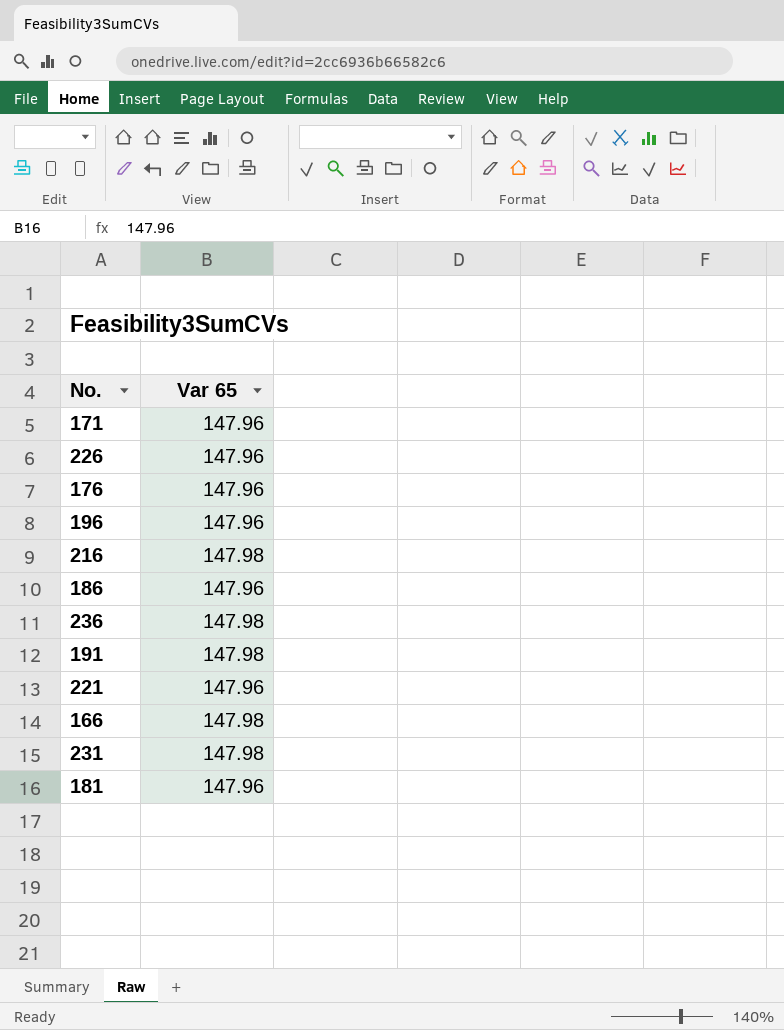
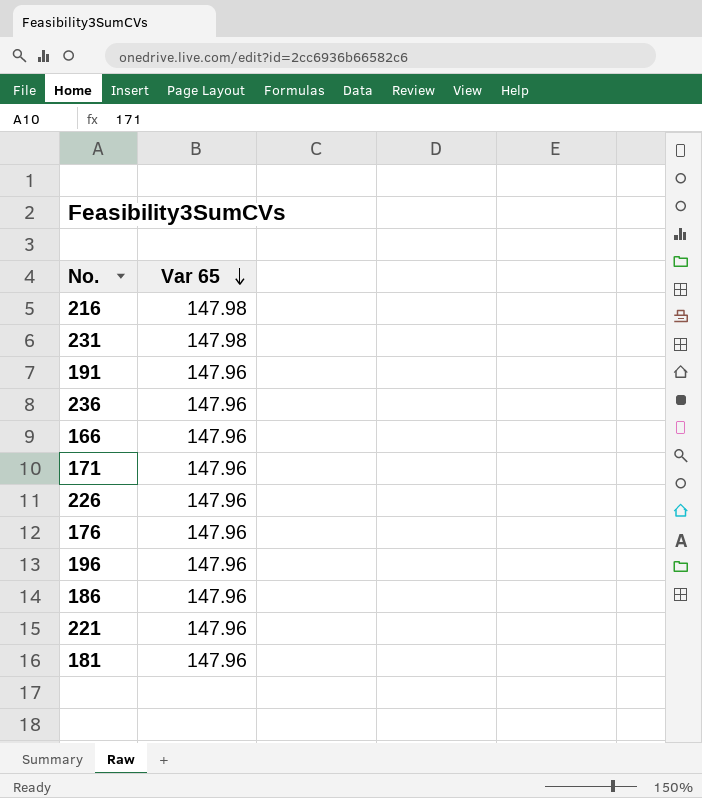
row order: none -> Var 65 descending
191 | Var 65: 147.98 -> 147.96
236 | Var 65: 147.98 -> 147.96
166 | Var 65: 147.98 -> 147.96

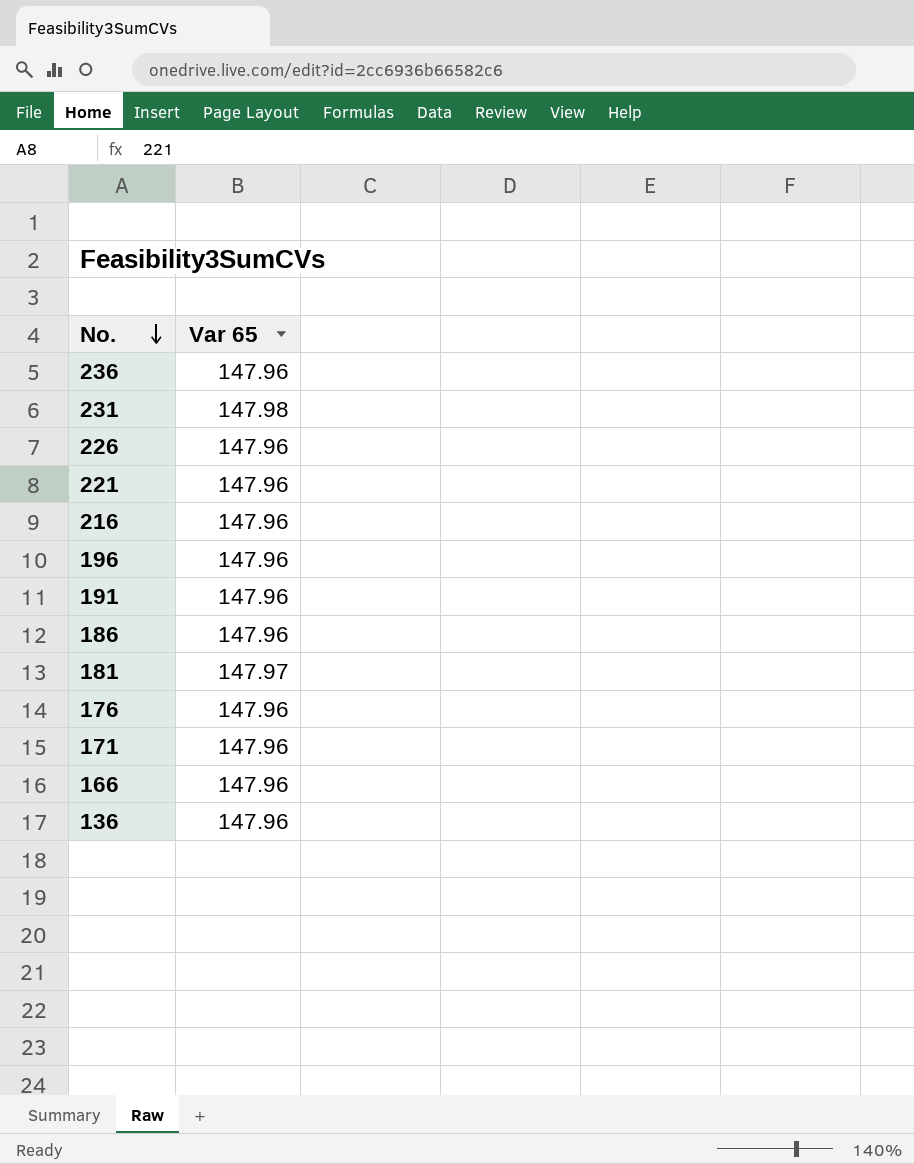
row order: Var 65 descending -> No. descending
216 | Var 65: 147.98 -> 147.96
181 | Var 65: 147.96 -> 147.97
row 136: none -> 147.96

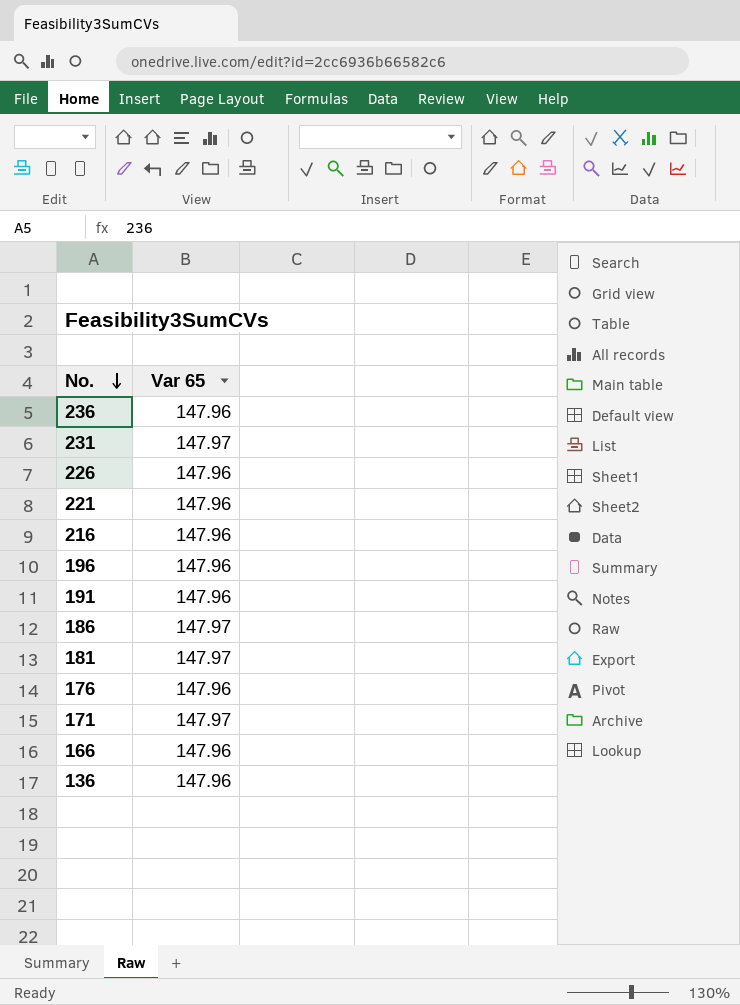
231 | Var 65: 147.98 -> 147.97
186 | Var 65: 147.96 -> 147.97
171 | Var 65: 147.96 -> 147.97

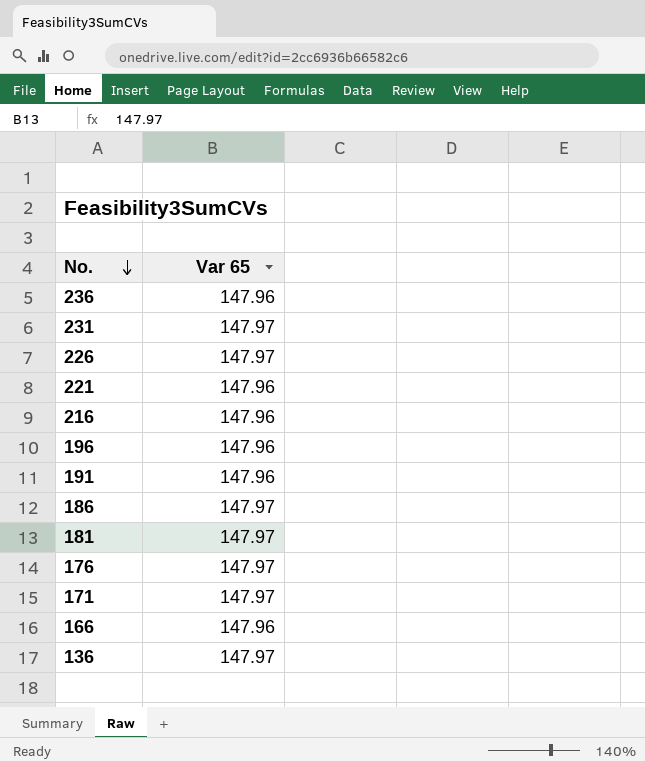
226 | Var 65: 147.96 -> 147.97
176 | Var 65: 147.96 -> 147.97
136 | Var 65: 147.96 -> 147.97

